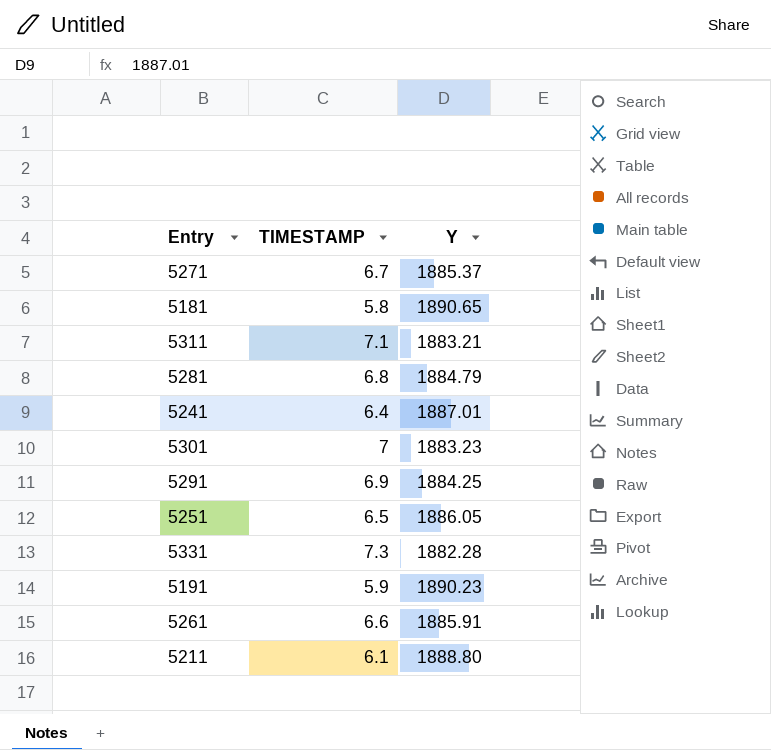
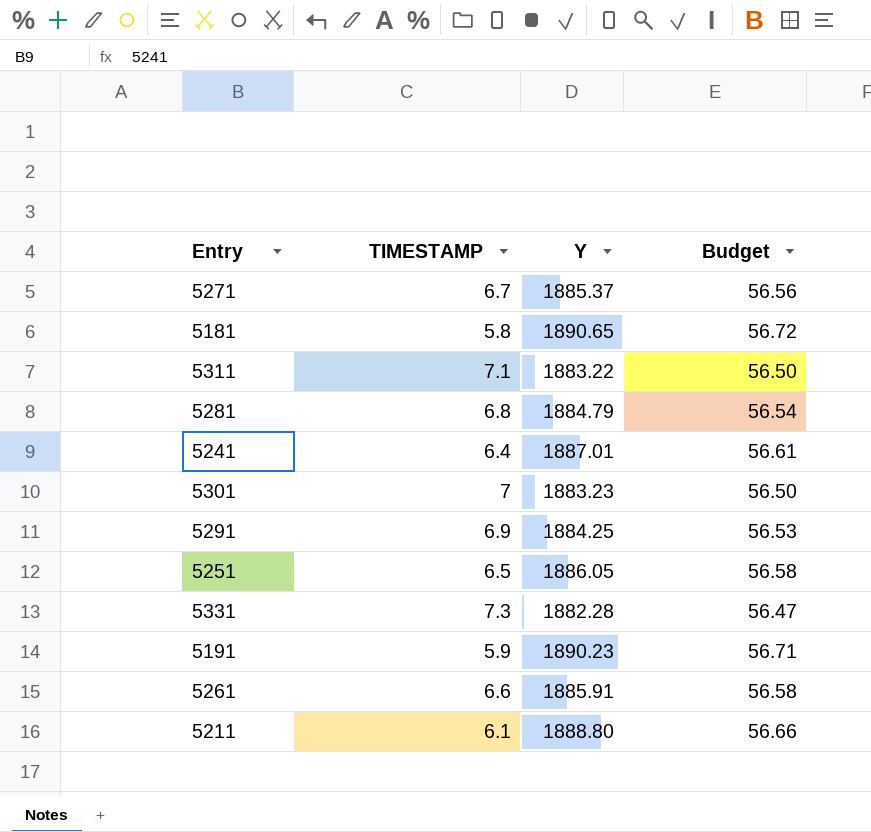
column Budget | formula: none -> [Y] * 0.03
5311 | Y: 1883.21 -> 1883.22

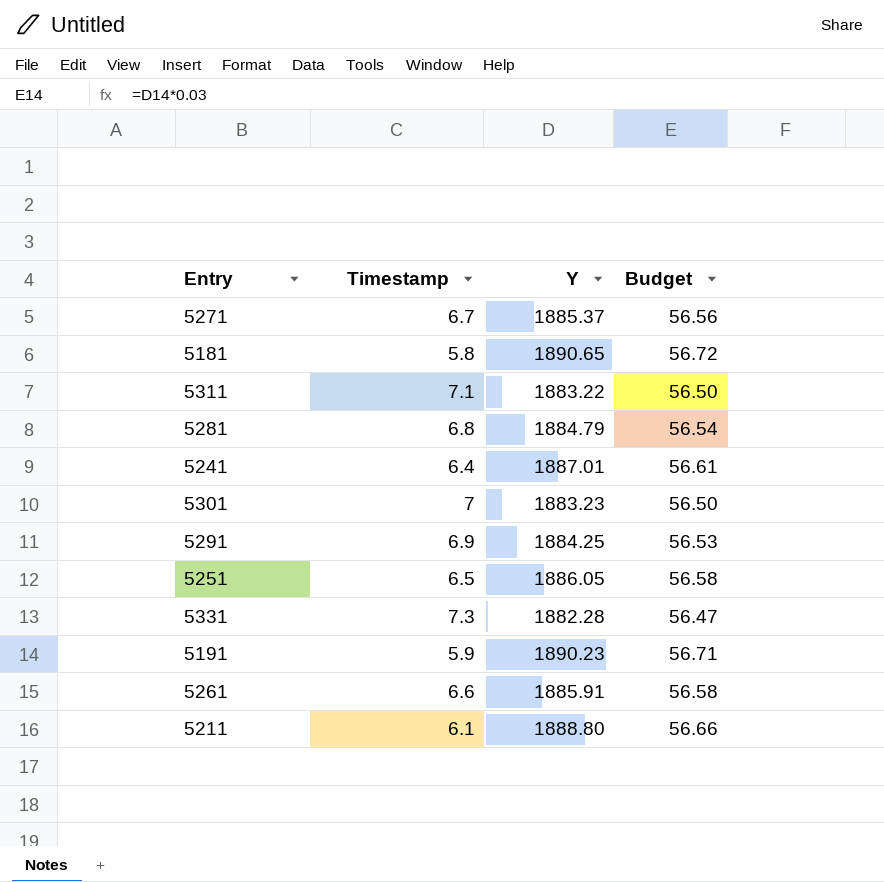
column name: TIMESTAMP -> Timestamp

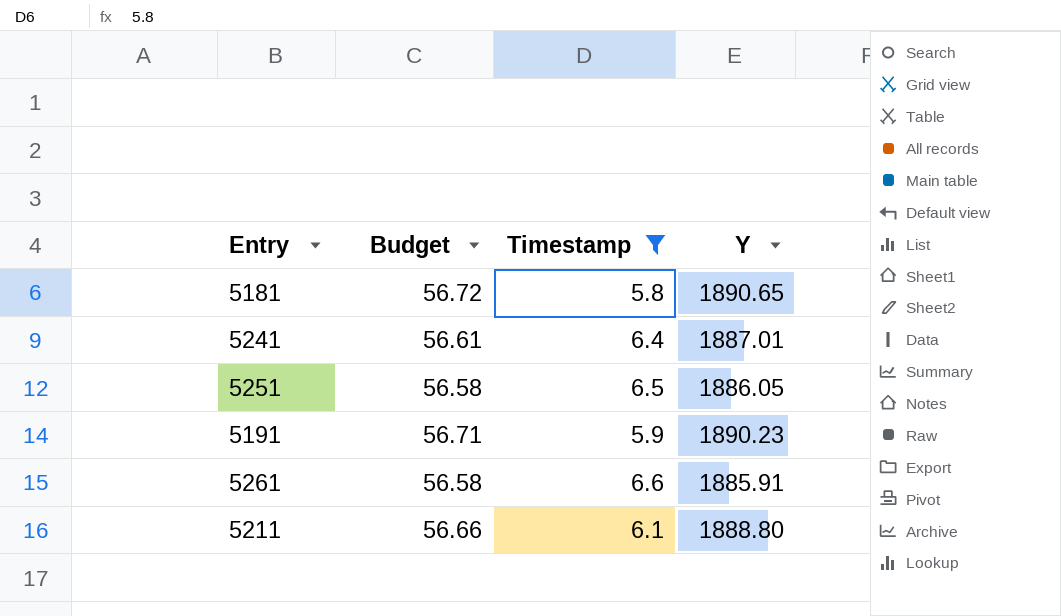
filter: none -> Timestamp <= 6.6
column Budget | position: 4 -> 2

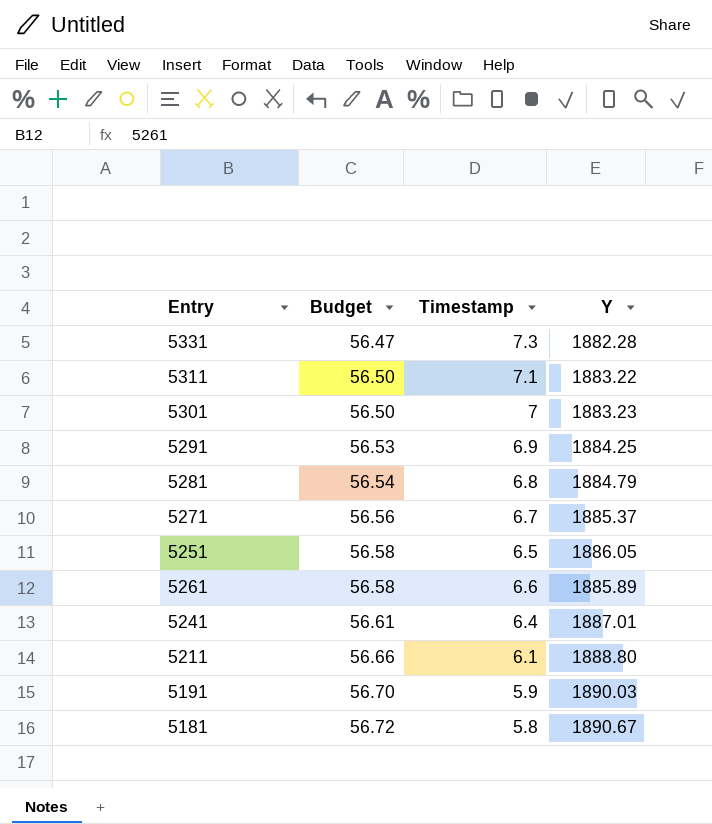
filter: Timestamp <= 6.6 -> none
row order: none -> Budget ascending
5261 | Y: 1885.91 -> 1885.89
5191 | Budget: 56.71 -> 56.70
5191 | Y: 1890.23 -> 1890.03
5181 | Y: 1890.65 -> 1890.67

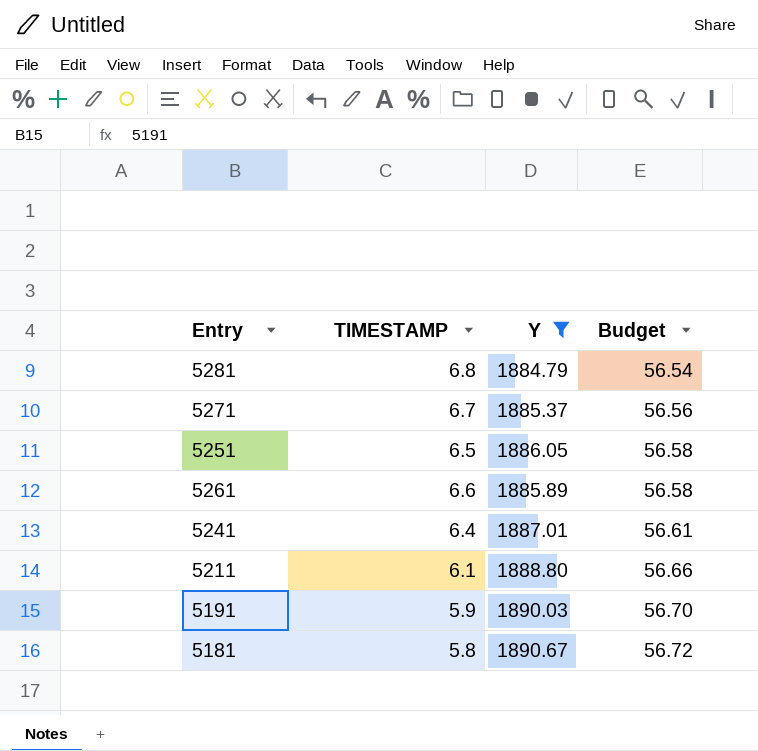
filter: none -> Y >= 1884.79
column name: Timestamp -> TIMESTAMP
column Budget | position: 2 -> 4

